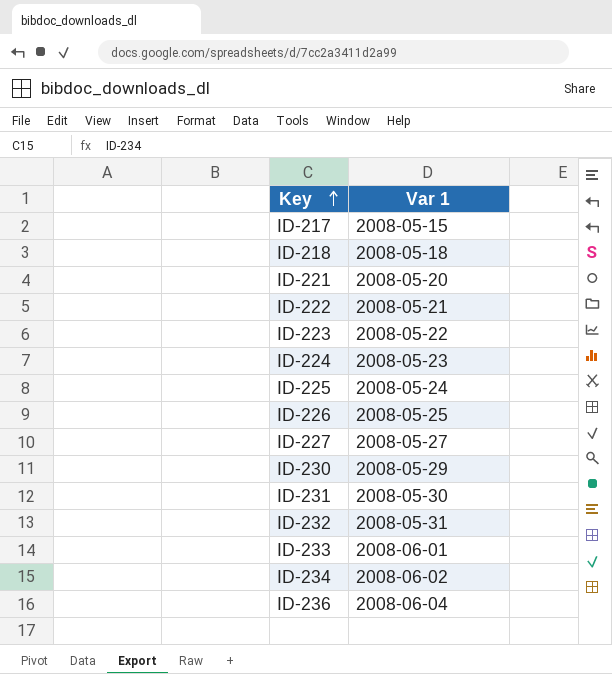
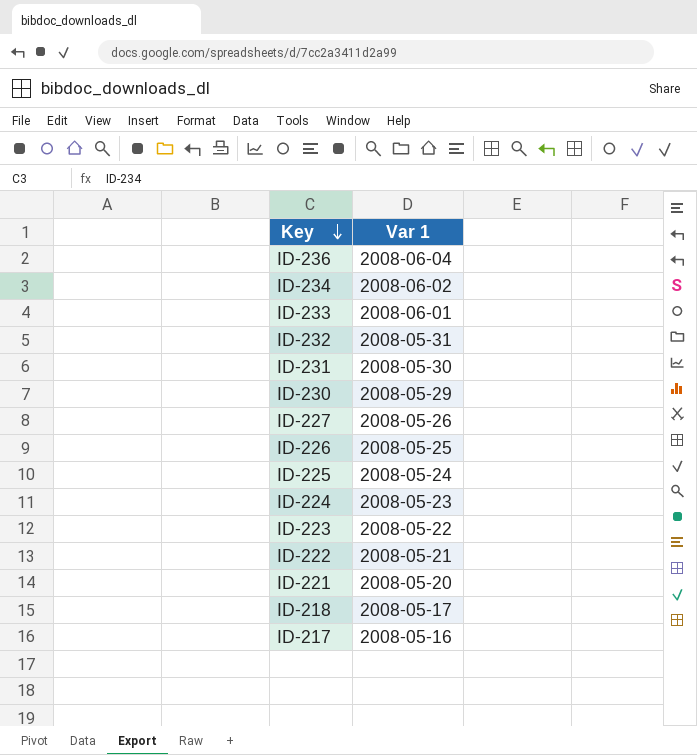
row order: Key ascending -> Key descending
ID-227 | Var 1: 2008-05-27 -> 2008-05-26
ID-218 | Var 1: 2008-05-18 -> 2008-05-17
ID-217 | Var 1: 2008-05-15 -> 2008-05-16

